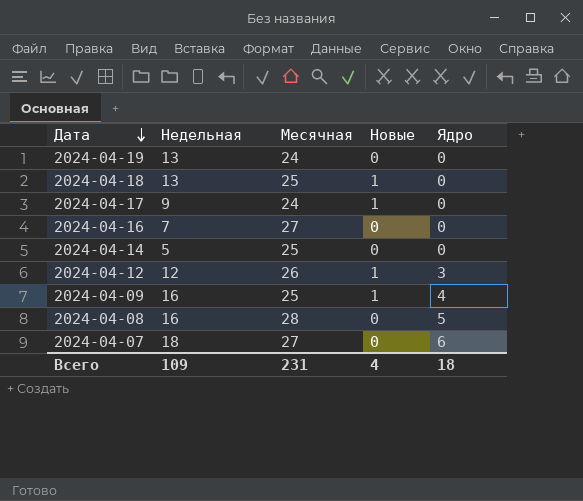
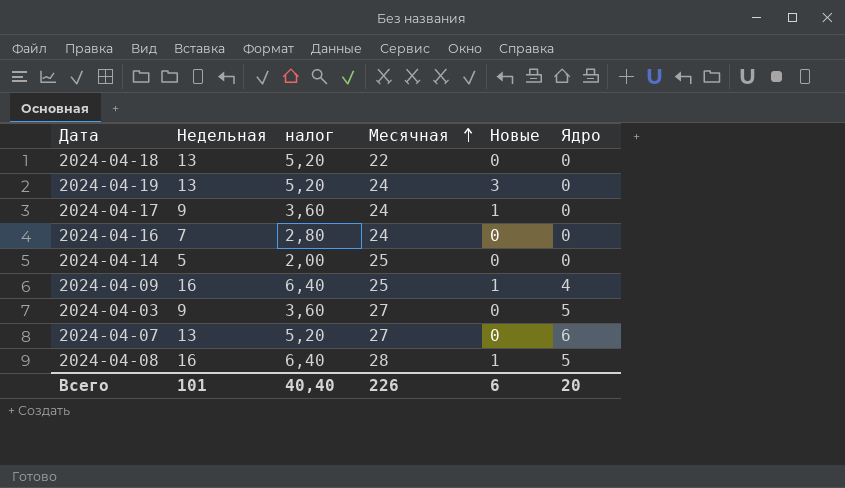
row order: Дата descending -> Месячная ascending
column налог | formula: none -> [Недельная] * 0,4
row 2024-04-12: 12 | 26 | 1 | 3 -> none
2024-04-18 | Месячная: 25 -> 22
2024-04-18 | Новые: 1 -> 0
2024-04-19 | Новые: 0 -> 3
2024-04-16 | Месячная: 27 -> 24
row 2024-04-03: none -> 9 | 3,60 | 27 | 0 | 5
2024-04-07 | Недельная: 18 -> 13
2024-04-08 | Новые: 0 -> 1
Всего | Недельная: 109 -> 101
Всего | Месячная: 231 -> 226
Всего | Новые: 4 -> 6
Всего | Ядро: 18 -> 20

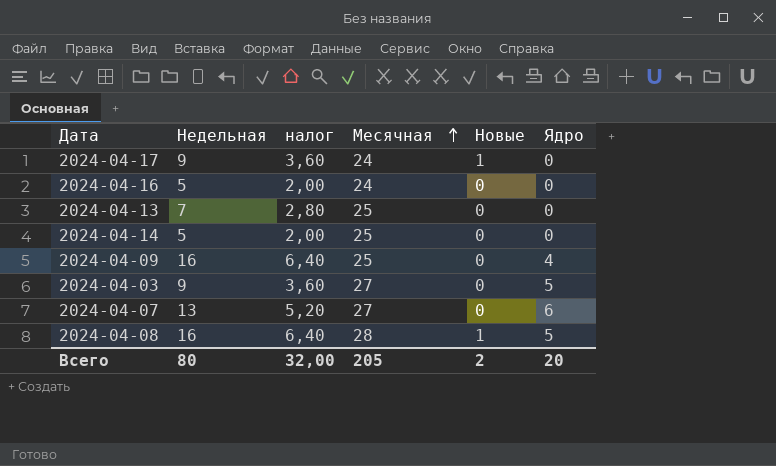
row 2024-04-18: 13 | 5,20 | 22 | 0 | 0 -> none
row 2024-04-19: 13 | 5,20 | 24 | 3 | 0 -> none
2024-04-16 | Недельная: 7 -> 5
2024-04-16 | налог: 2,80 -> 2,00
row 2024-04-13: none -> 7 | 2,80 | 25 | 0 | 0
2024-04-09 | Новые: 1 -> 0
Всего | Недельная: 101 -> 80
Всего | налог: 40,40 -> 32,00
Всего | Месячная: 226 -> 205
Всего | Новые: 6 -> 2

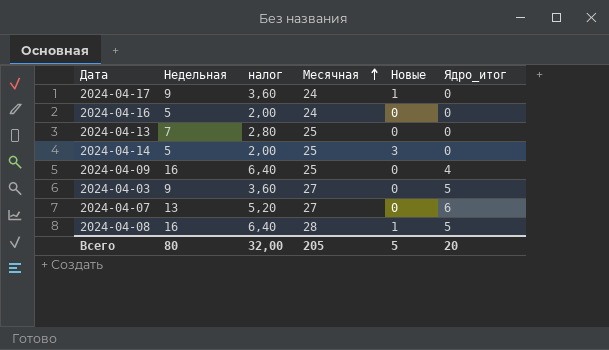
column name: Ядро -> Ядро_итог
2024-04-14 | Новые: 0 -> 3
Всего | Новые: 2 -> 5

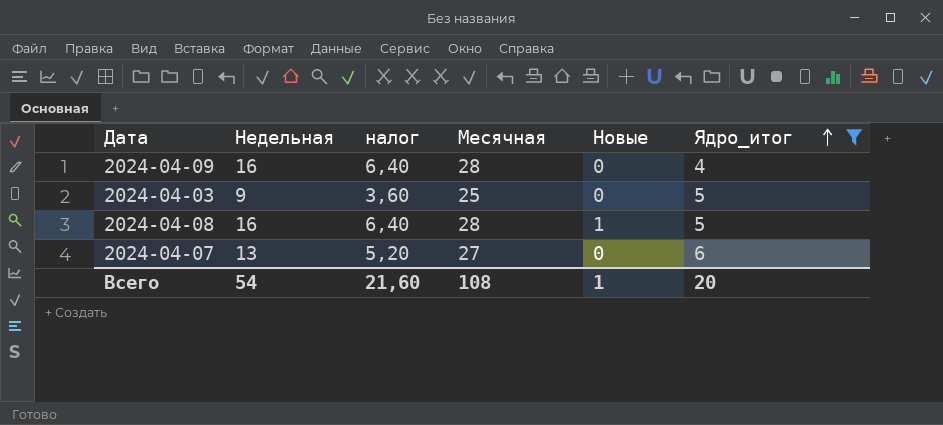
filter: none -> Ядро_итог != 0
row order: Месячная ascending -> Ядро_итог ascending
2024-04-09 | Месячная: 25 -> 28
2024-04-03 | Месячная: 27 -> 25
Всего | Недельная: 80 -> 54
Всего | налог: 32,00 -> 21,60
Всего | Месячная: 205 -> 108
Всего | Новые: 5 -> 1

